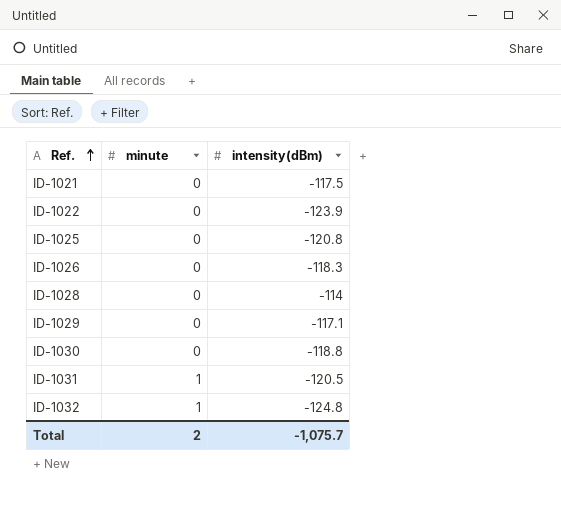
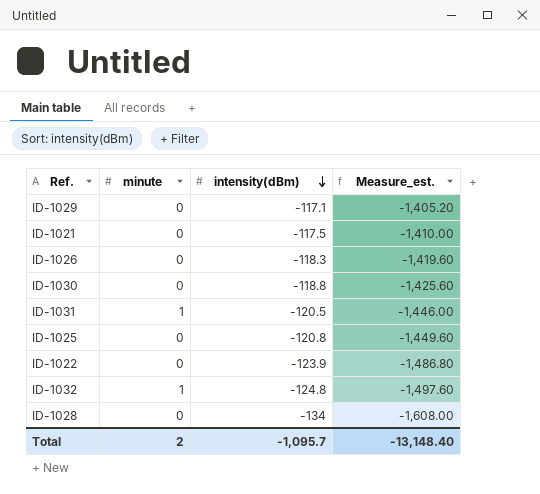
row order: Ref. ascending -> intensity(dBm) descending
column Measure_est. | formula: none -> [intensity(dBm)] * 12
ID-1028 | intensity(dBm): -114 -> -134
Total | intensity(dBm): -1,075.7 -> -1,095.7

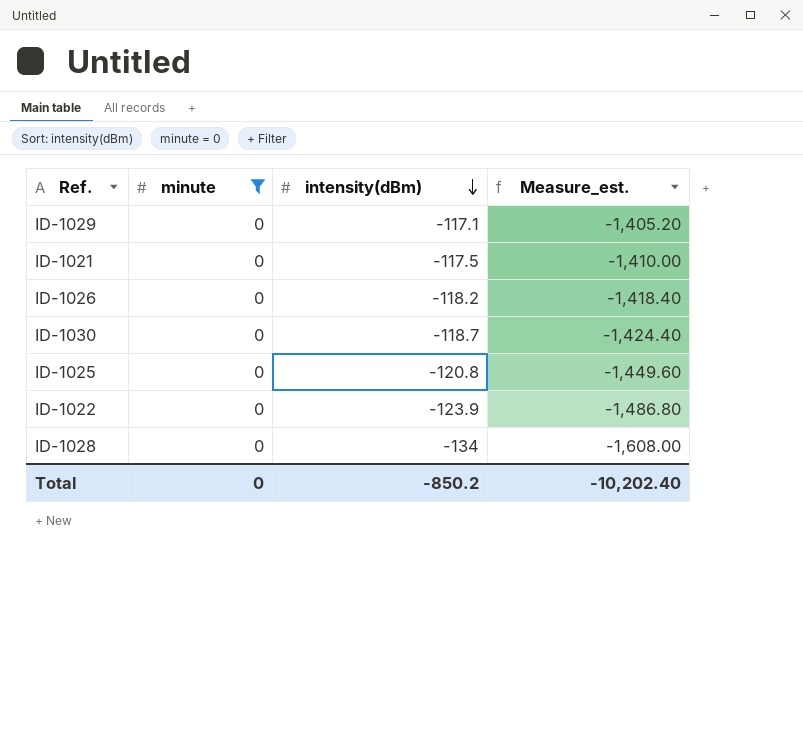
filter: none -> minute = 0
ID-1026 | intensity(dBm): -118.3 -> -118.2
ID-1026 | Measure_est.: -1,419.60 -> -1,418.40
ID-1030 | intensity(dBm): -118.8 -> -118.7
ID-1030 | Measure_est.: -1,425.60 -> -1,424.40
Total | minute: 2 -> 0
Total | intensity(dBm): -1,095.7 -> -850.2
Total | Measure_est.: -13,148.40 -> -10,202.40

